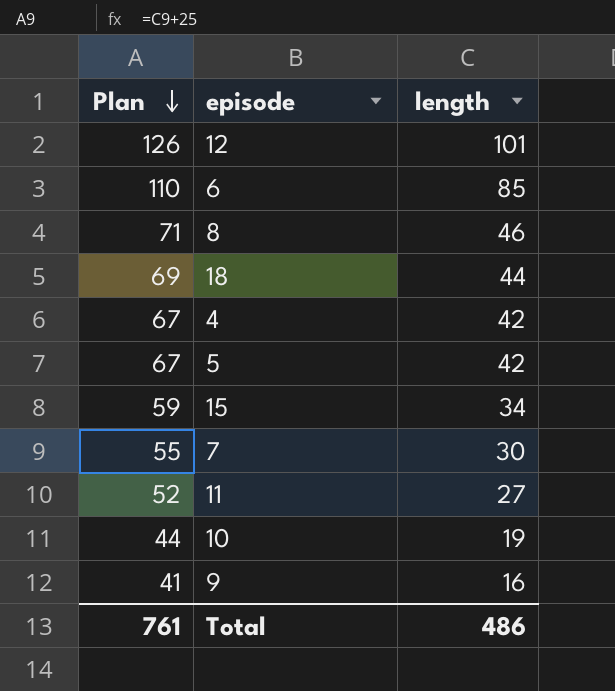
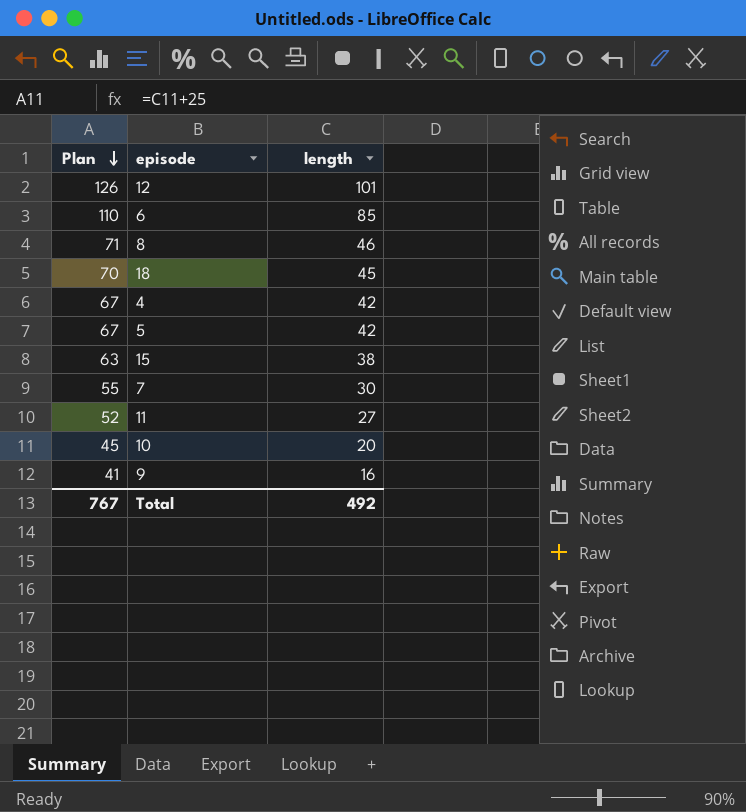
18 | Plan: 69 -> 70
18 | length: 44 -> 45
15 | Plan: 59 -> 63
15 | length: 34 -> 38
10 | Plan: 44 -> 45
10 | length: 19 -> 20
Total | Plan: 761 -> 767
Total | length: 486 -> 492

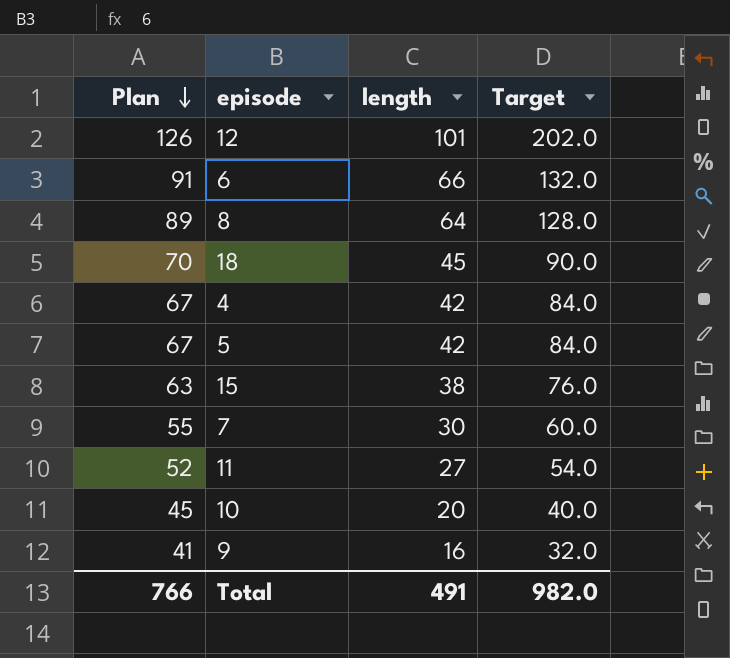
column Target | formula: none -> [length] * 2
6 | Plan: 110 -> 91
6 | length: 85 -> 66
8 | Plan: 71 -> 89
8 | length: 46 -> 64
Total | Plan: 767 -> 766
Total | length: 492 -> 491

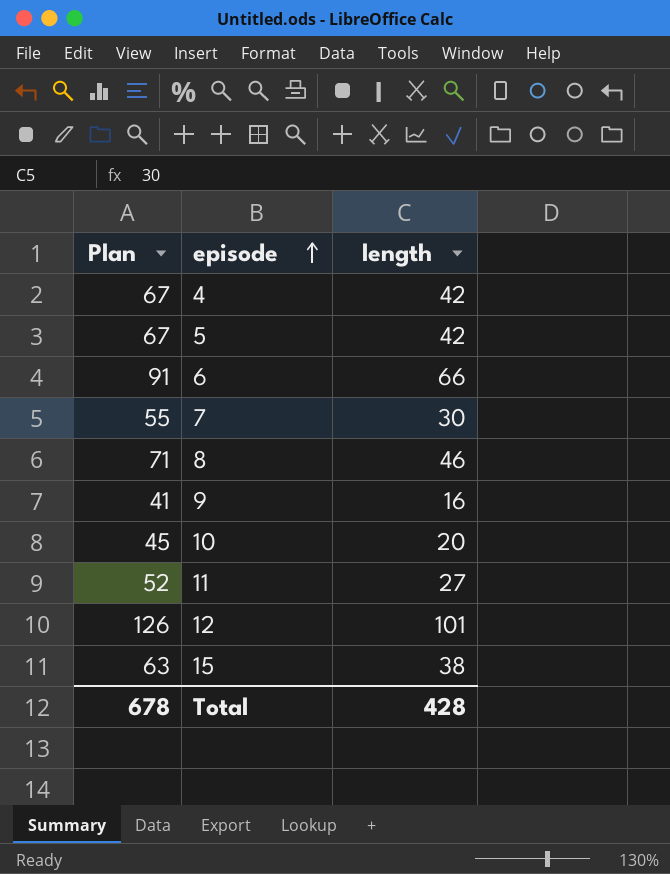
row order: Plan descending -> episode ascending
column Target | formula: [length] * 2 -> none
row 18: 70 | 45 | 90.0 -> none
8 | Plan: 89 -> 71
8 | length: 64 -> 46
Total | Plan: 766 -> 678
Total | length: 491 -> 428

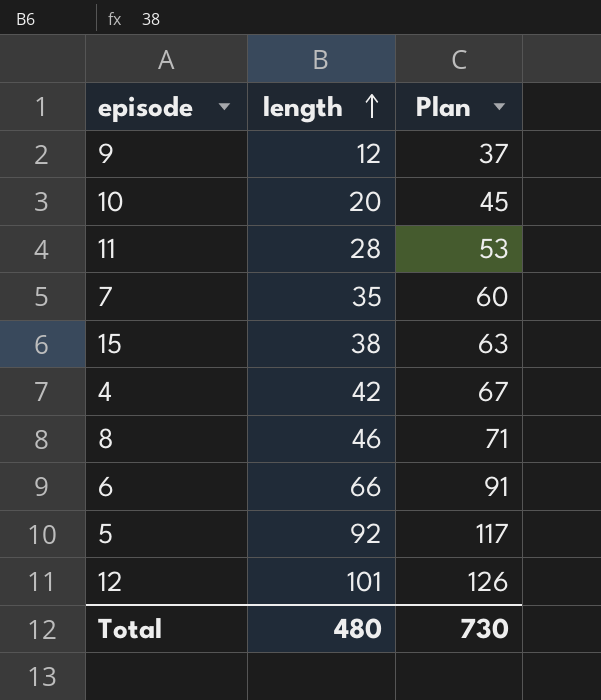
row order: episode ascending -> length ascending
column Plan | position: 1 -> 3
9 | length: 16 -> 12
9 | Plan: 41 -> 37
11 | length: 27 -> 28
11 | Plan: 52 -> 53
7 | length: 30 -> 35
7 | Plan: 55 -> 60
5 | length: 42 -> 92
5 | Plan: 67 -> 117
Total | length: 428 -> 480
Total | Plan: 678 -> 730

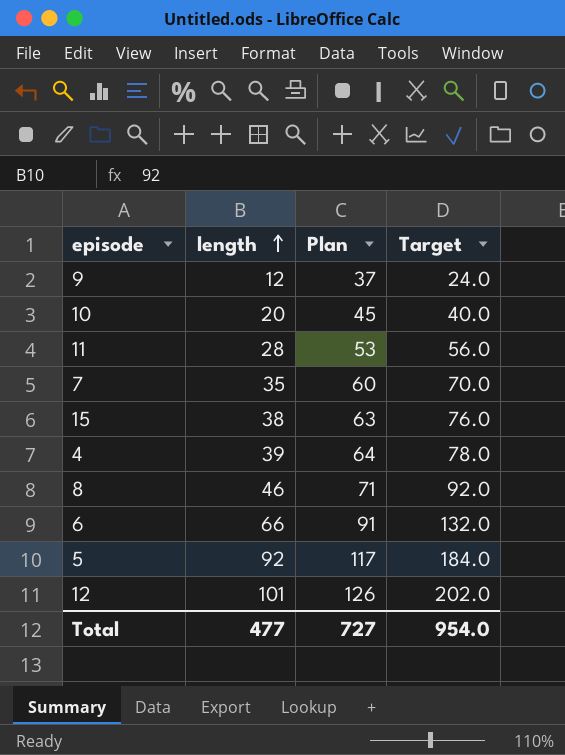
column Target | formula: none -> [length] * 2
4 | length: 42 -> 39
4 | Plan: 67 -> 64
Total | length: 480 -> 477
Total | Plan: 730 -> 727

